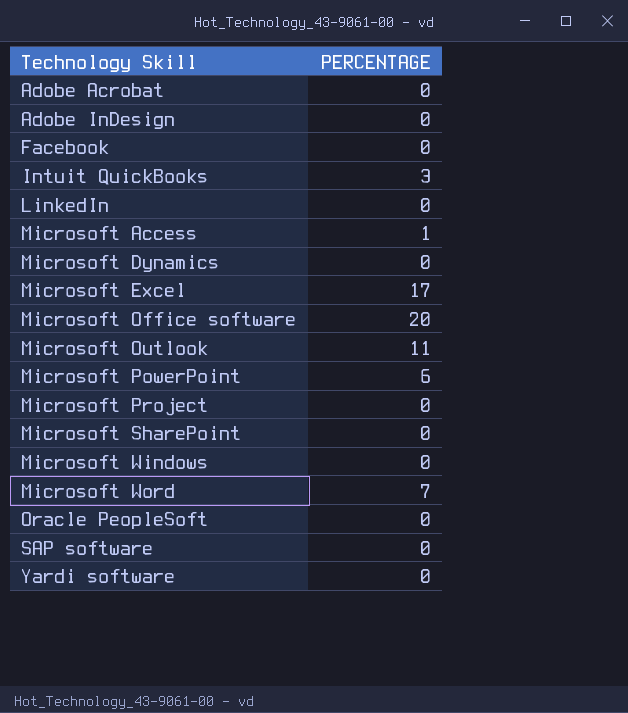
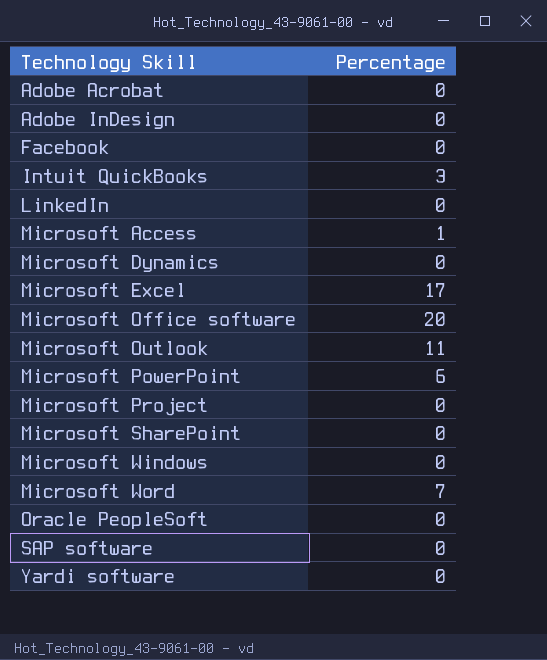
column name: PERCENTAGE -> Percentage

